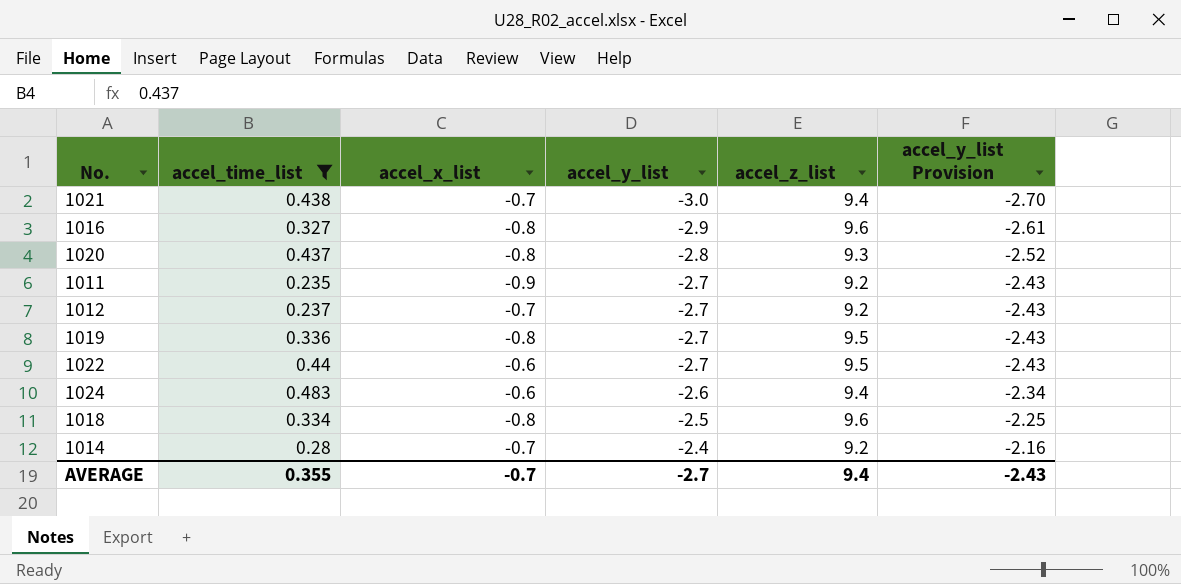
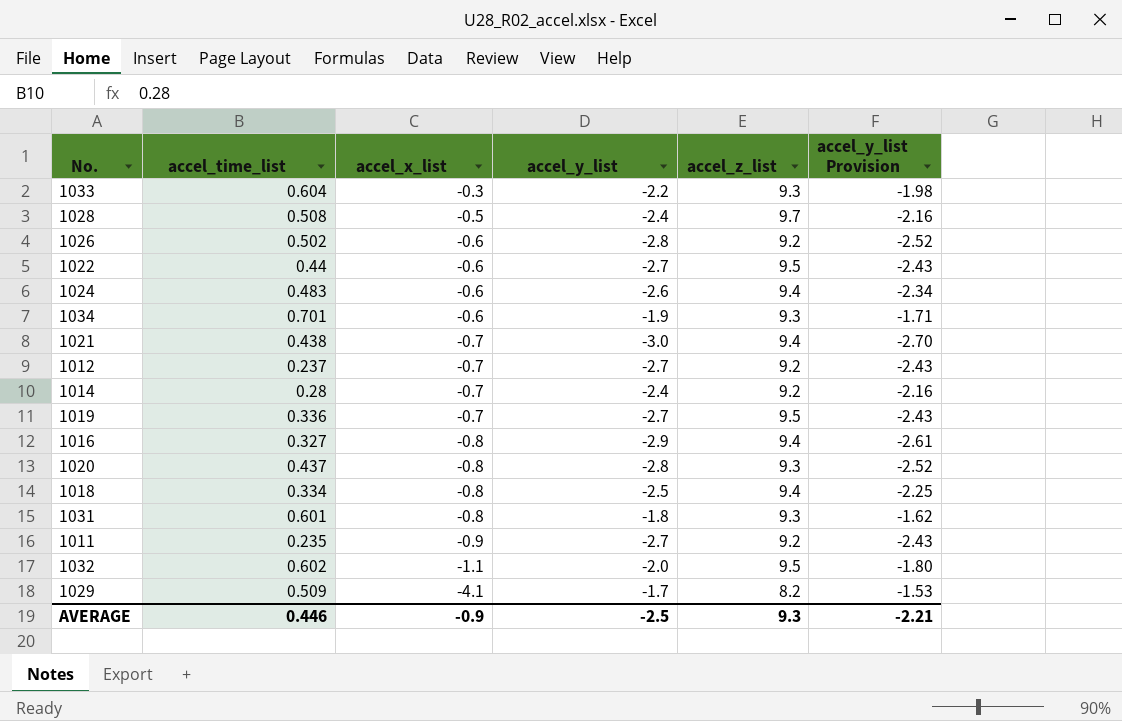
filter: accel_time_list <= 0.483 -> none
row order: accel_y_list ascending -> accel_x_list descending
1019 | accel_x_list: -0.8 -> -0.7
1016 | accel_z_list: 9.6 -> 9.4
1018 | accel_z_list: 9.6 -> 9.4
AVERAGE | accel_time_list: 0.355 -> 0.446
AVERAGE | accel_x_list: -0.7 -> -0.9
AVERAGE | accel_y_list: -2.7 -> -2.5
AVERAGE | accel_z_list: 9.4 -> 9.3
AVERAGE | accel_y_list Provision: -2.43 -> -2.21

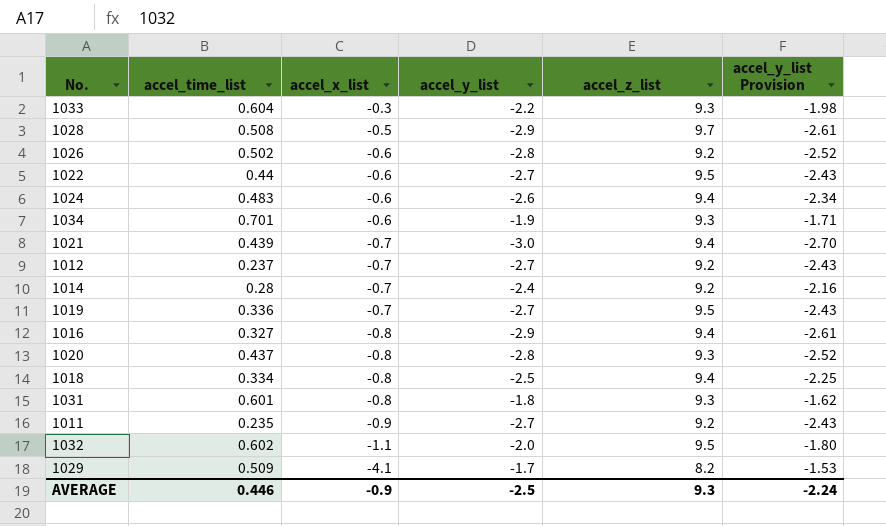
1028 | accel_y_list: -2.4 -> -2.9
1028 | accel_y_list Provision: -2.16 -> -2.61
1021 | accel_time_list: 0.438 -> 0.439
AVERAGE | accel_y_list Provision: -2.21 -> -2.24

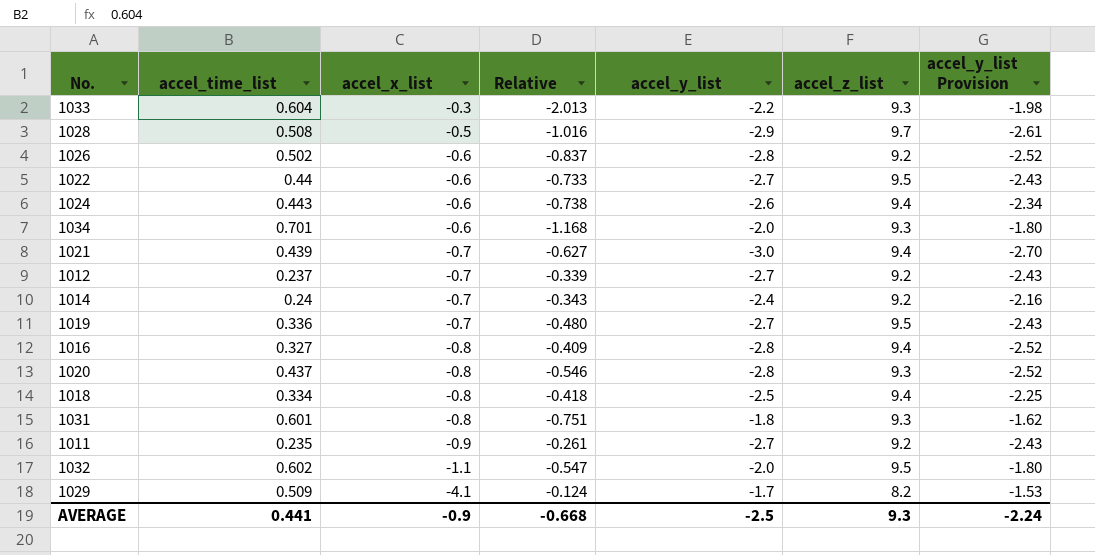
column Relative | formula: none -> [accel_time_list] / [accel_x_list]
1024 | accel_time_list: 0.483 -> 0.443
1034 | accel_y_list: -1.9 -> -2.0
1034 | accel_y_list Provision: -1.71 -> -1.80
1014 | accel_time_list: 0.28 -> 0.24
1016 | accel_y_list: -2.9 -> -2.8
1016 | accel_y_list Provision: -2.61 -> -2.52
AVERAGE | accel_time_list: 0.446 -> 0.441

